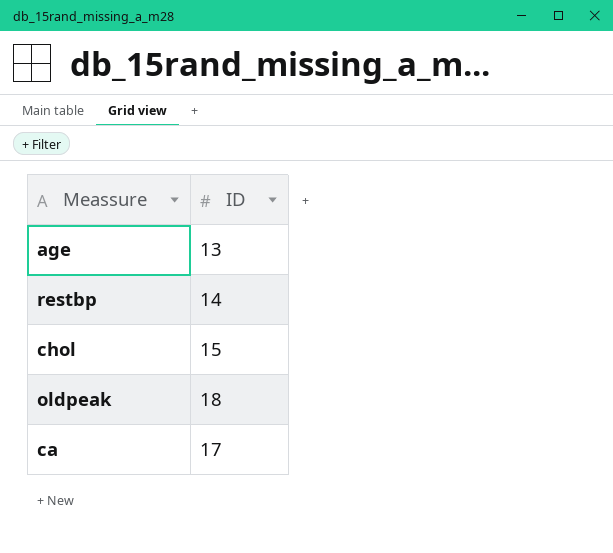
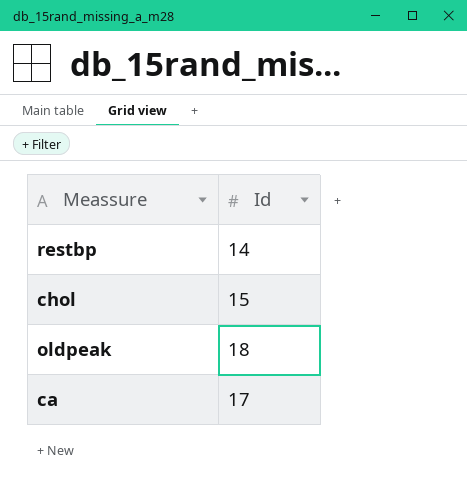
column name: ID -> Id
row age: 13 -> none

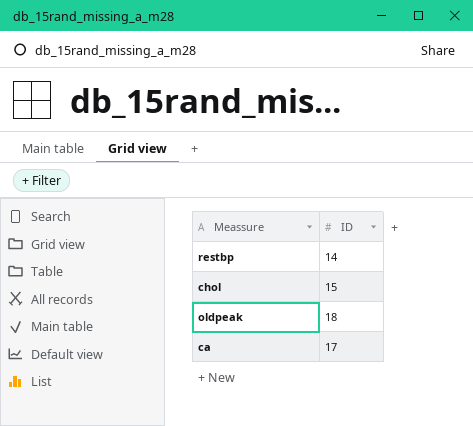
column name: Id -> ID

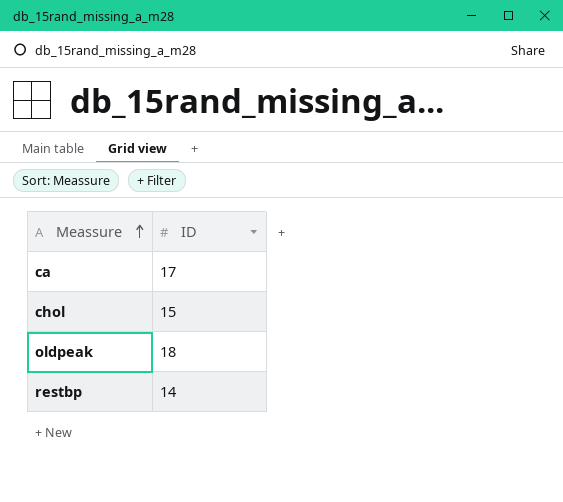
row order: none -> Meassure ascending

